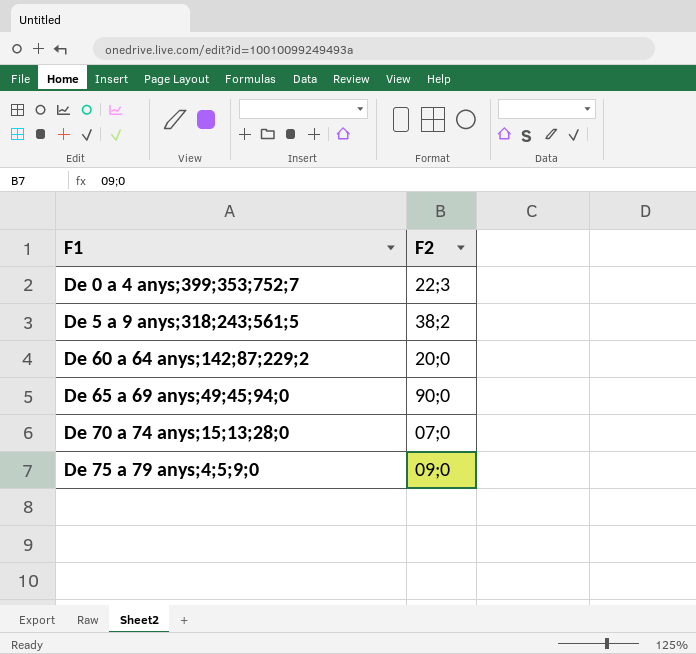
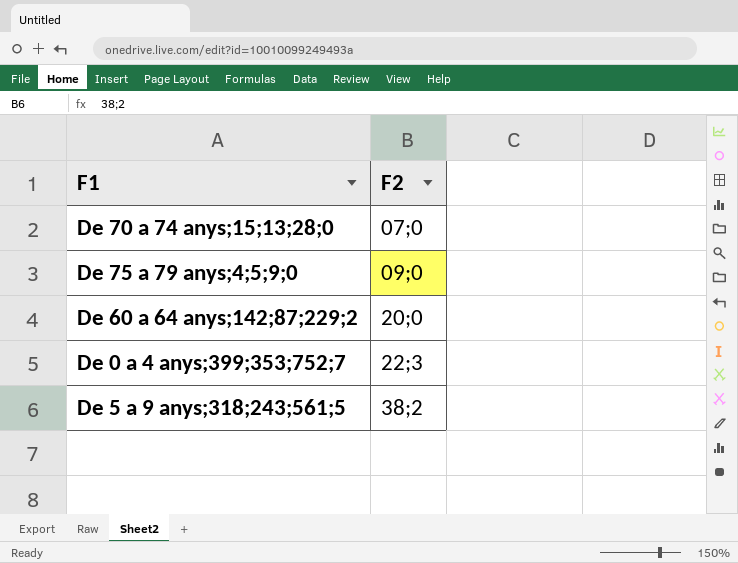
row order: F1 ascending -> F2 ascending
row De 65 a 69 anys;49;45;94;0: 90;0 -> none

